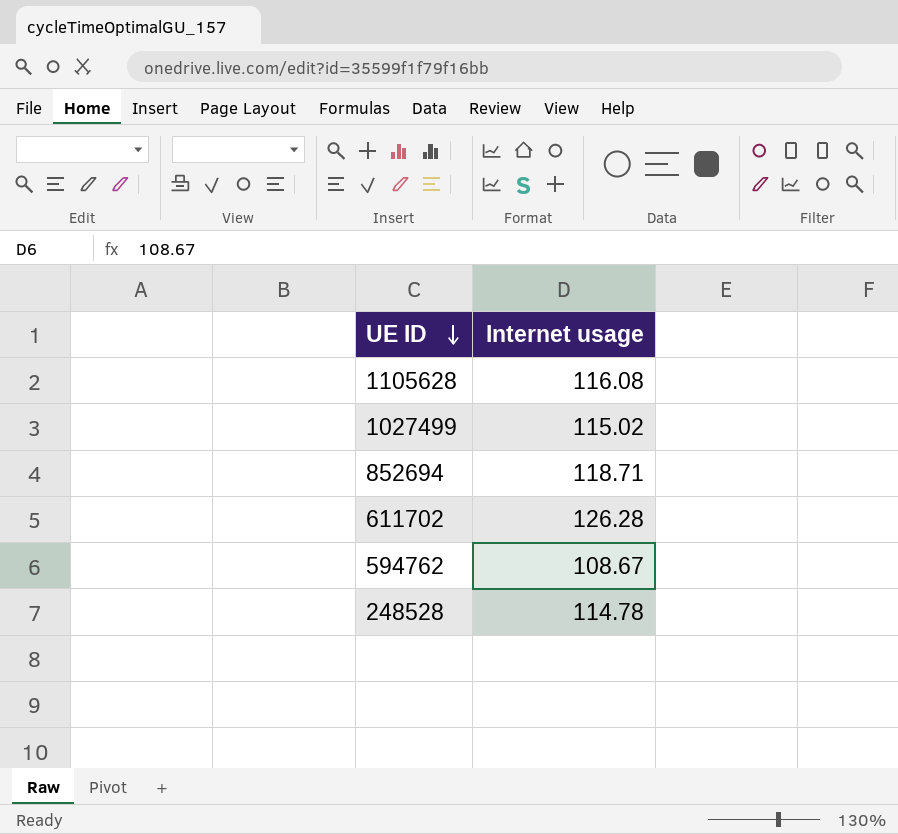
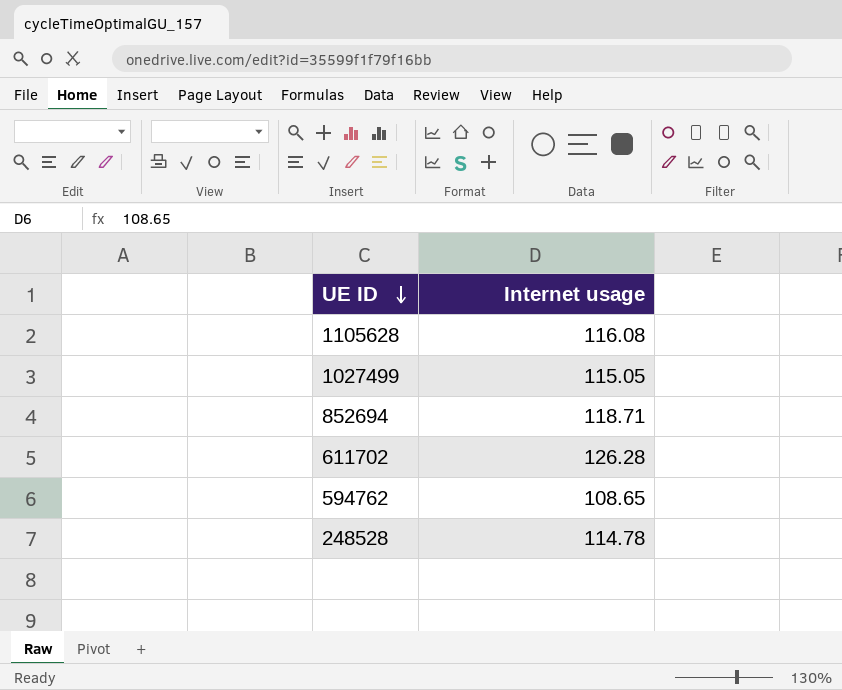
1027499 | Internet usage: 115.02 -> 115.05
594762 | Internet usage: 108.67 -> 108.65

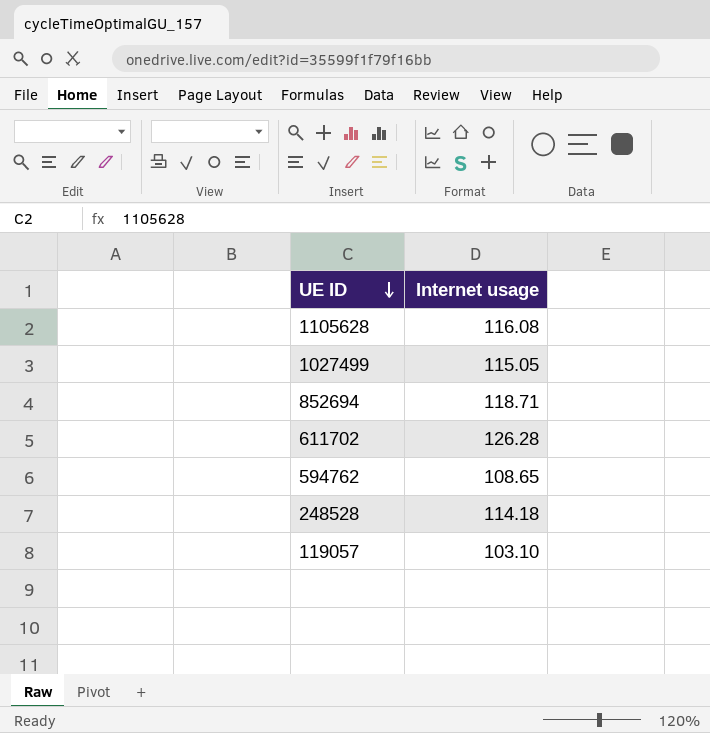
248528 | Internet usage: 114.78 -> 114.18
row 119057: none -> 103.10

